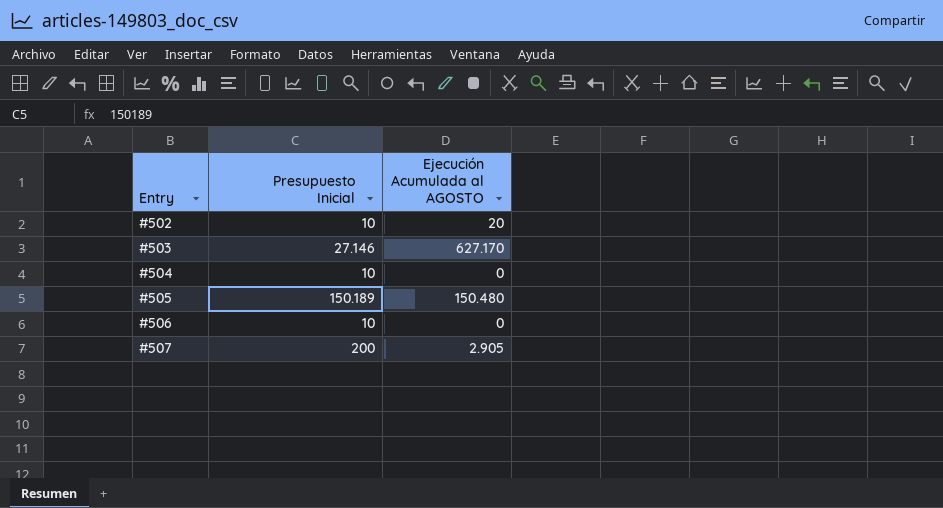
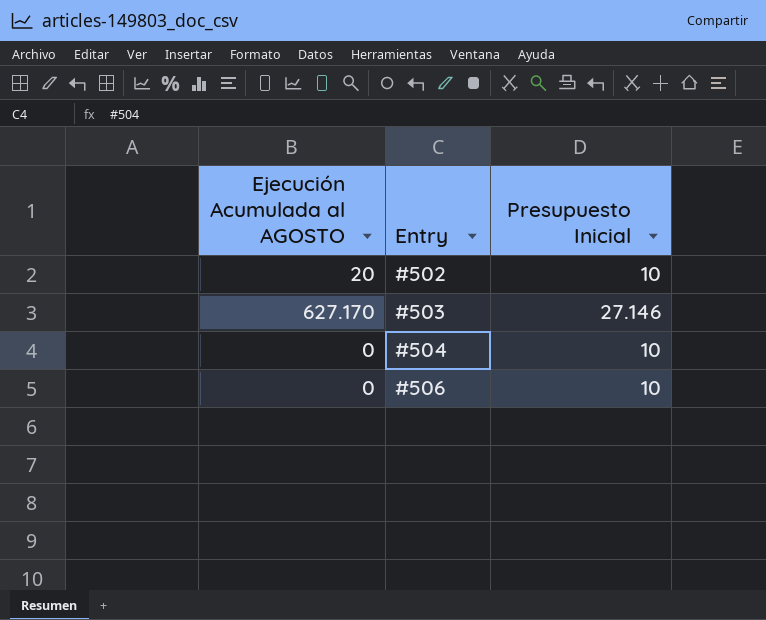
column Ejecución Acumulada al AGOSTO | position: 3 -> 1
row #505: 150.189 | 150.480 -> none
row #507: 200 | 2.905 -> none

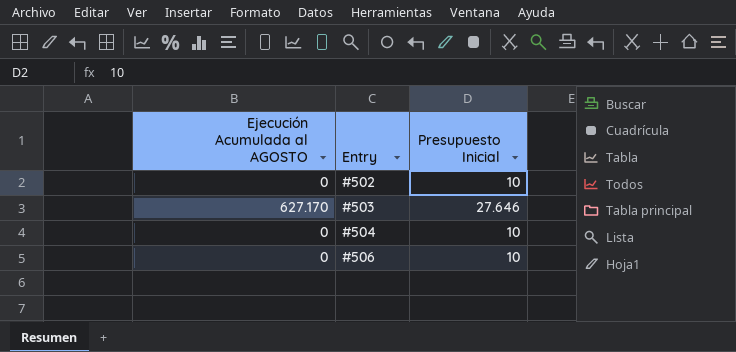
#502 | Ejecución Acumulada al AGOSTO: 20 -> 0
#503 | Presupuesto Inicial: 27.146 -> 27.646

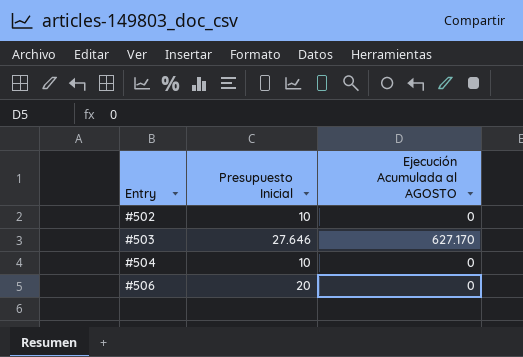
column Ejecución Acumulada al AGOSTO | position: 1 -> 3
#506 | Presupuesto Inicial: 10 -> 20

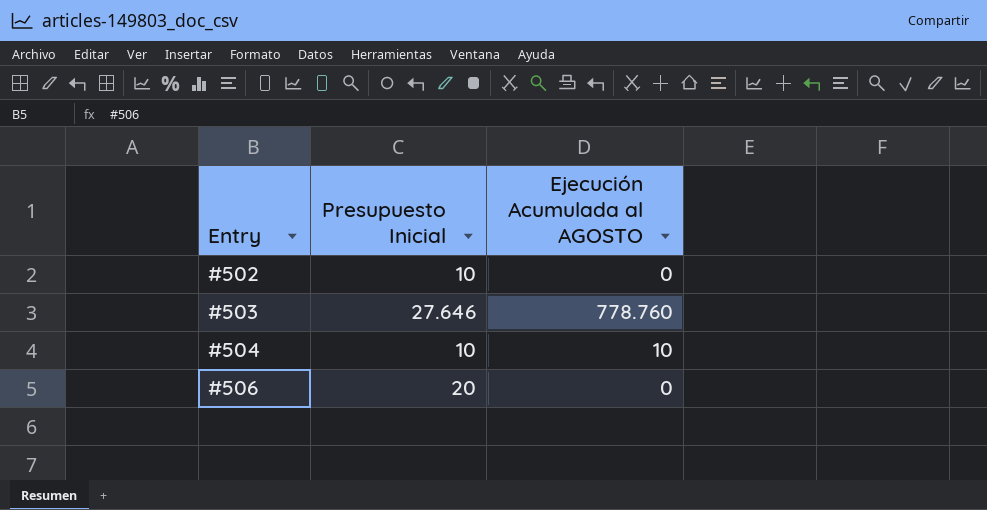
#503 | Ejecución Acumulada al AGOSTO: 627.170 -> 778.760
#504 | Ejecución Acumulada al AGOSTO: 0 -> 10

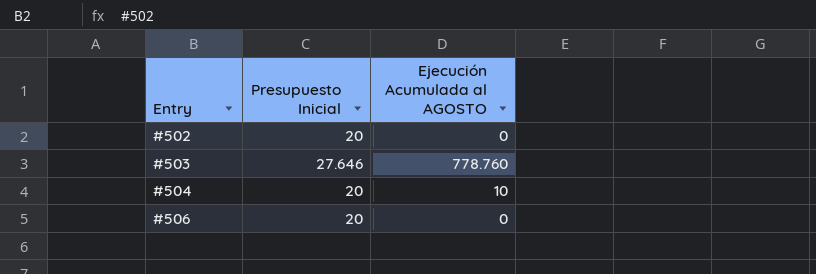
#502 | Presupuesto Inicial: 10 -> 20
#504 | Presupuesto Inicial: 10 -> 20

